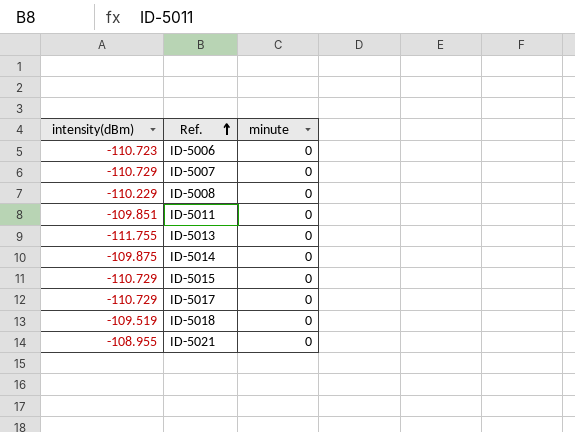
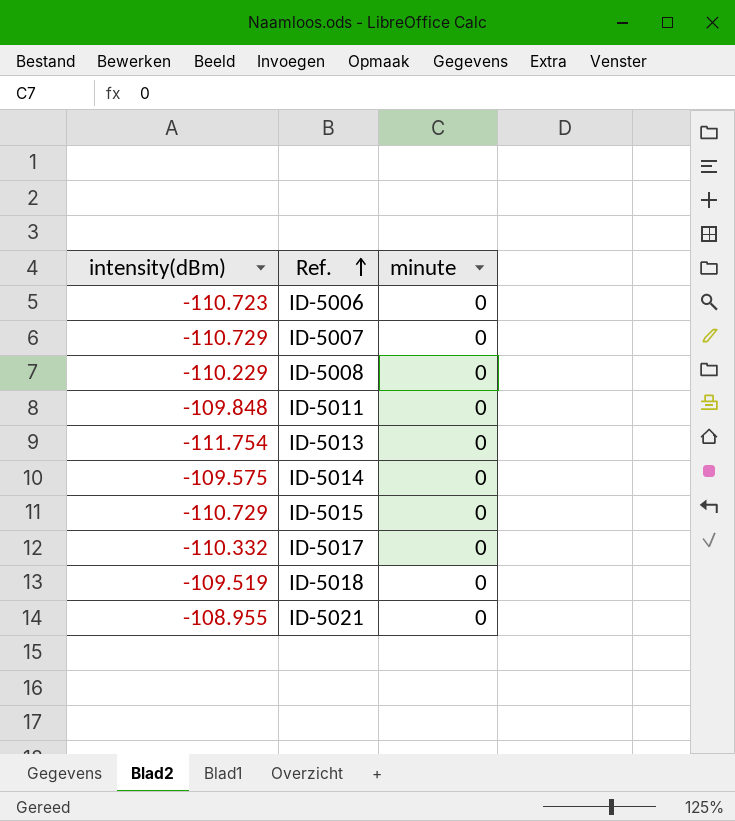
ID-5011 | intensity(dBm): -109.851 -> -109.848
ID-5013 | intensity(dBm): -111.755 -> -111.754
ID-5014 | intensity(dBm): -109.875 -> -109.575
ID-5017 | intensity(dBm): -110.729 -> -110.332

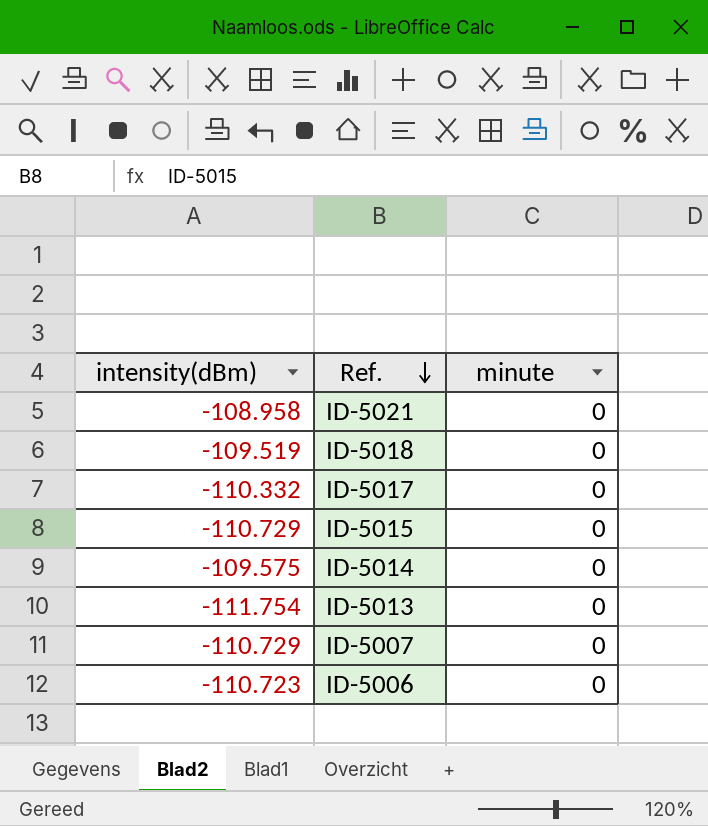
row order: Ref. ascending -> Ref. descending
row ID-5008: -110.229 | 0 -> none
row ID-5011: -109.848 | 0 -> none
ID-5021 | intensity(dBm): -108.955 -> -108.958

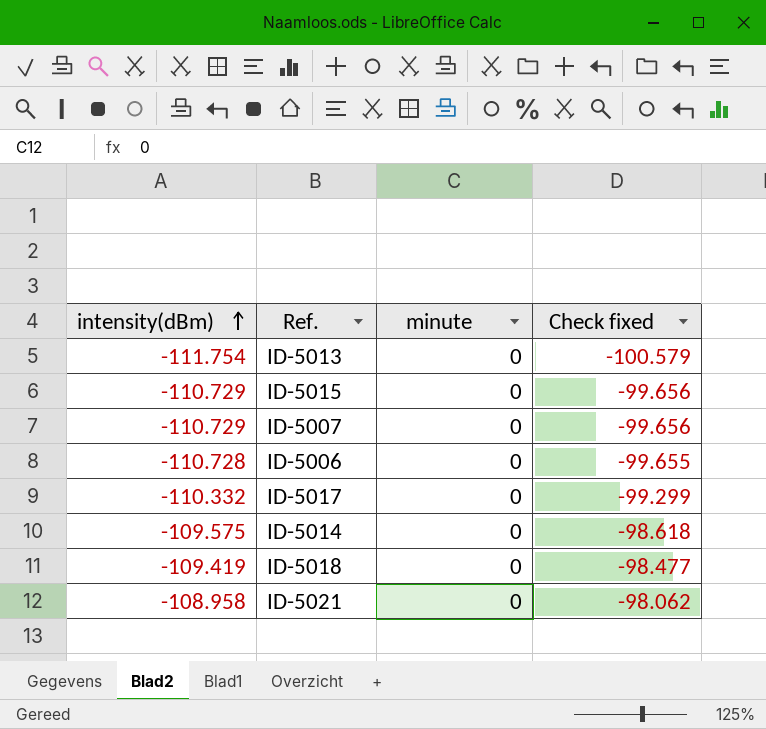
row order: Ref. descending -> intensity(dBm) ascending
column Check fixed | formula: none -> [intensity(dBm)] * 0.9
ID-5006 | intensity(dBm): -110.723 -> -110.728
ID-5018 | intensity(dBm): -109.519 -> -109.419

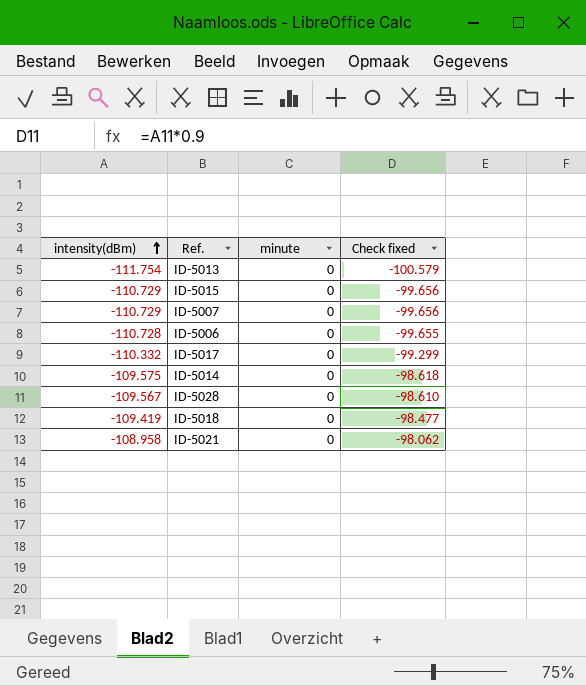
row ID-5028: none -> -109.567 | 0 | -98.610

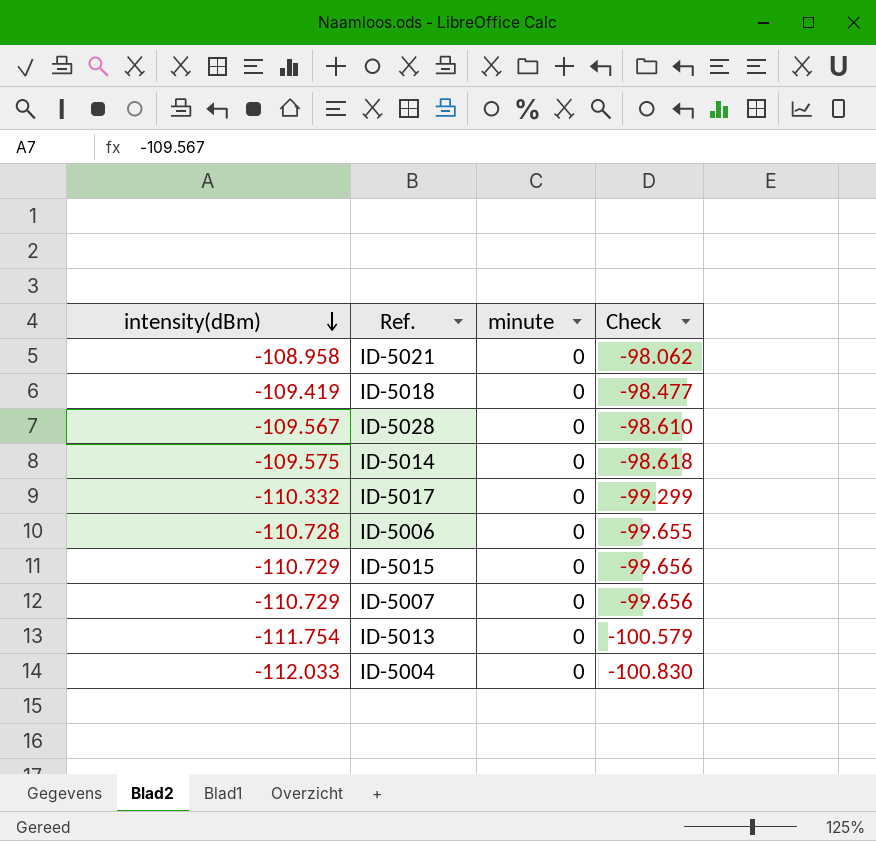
row order: intensity(dBm) ascending -> intensity(dBm) descending
column name: Check fixed -> Check
row ID-5004: none -> -112.033 | 0 | -100.830

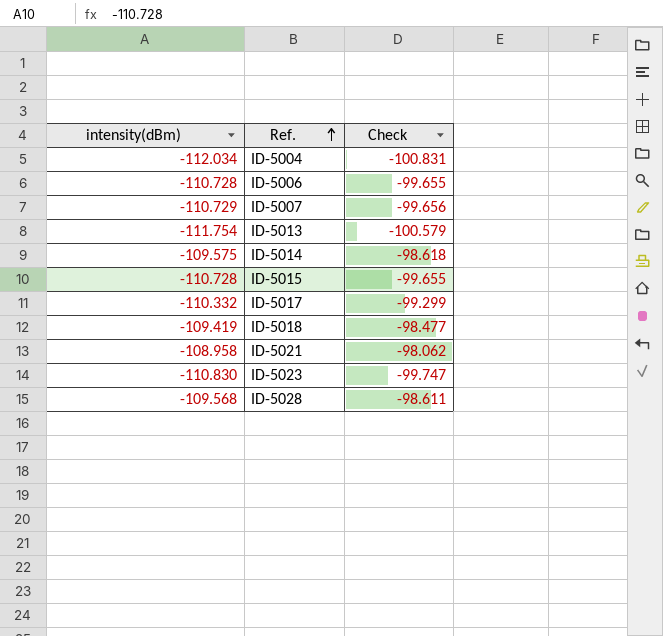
row order: intensity(dBm) descending -> Ref. ascending
column minute | position: 3 -> none
ID-5004 | intensity(dBm): -112.033 -> -112.034
ID-5004 | Check: -100.830 -> -100.831
ID-5015 | intensity(dBm): -110.729 -> -110.728
ID-5015 | Check: -99.656 -> -99.655
row ID-5023: none -> -110.830 | -99.747
ID-5028 | intensity(dBm): -109.567 -> -109.568
ID-5028 | Check: -98.610 -> -98.611

